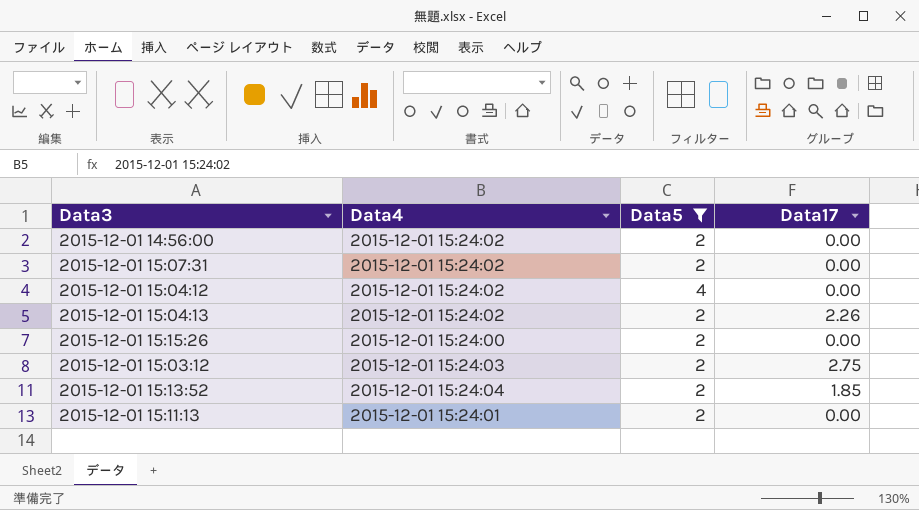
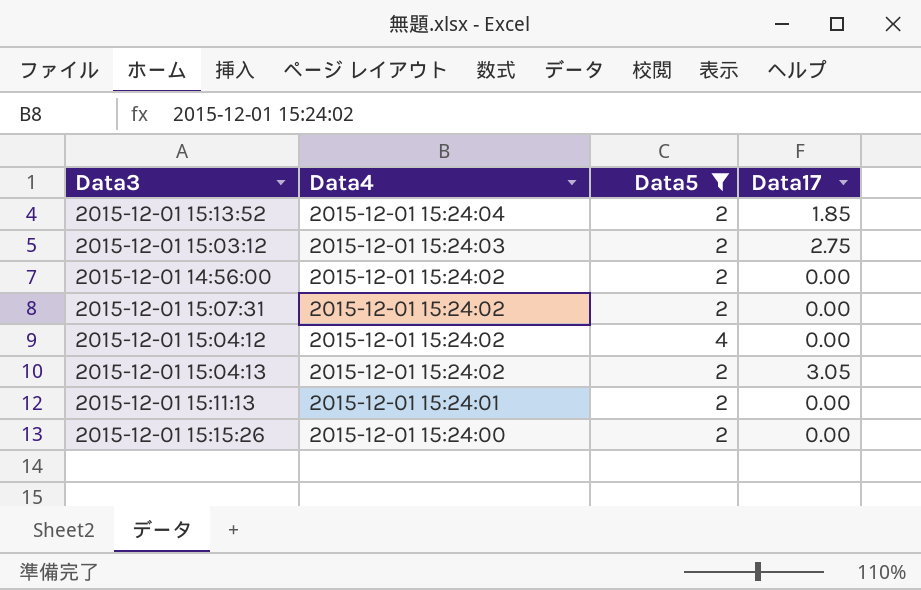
row order: none -> Data4 descending
2015-12-01 15:04:13 | Data17: 2.26 -> 3.05

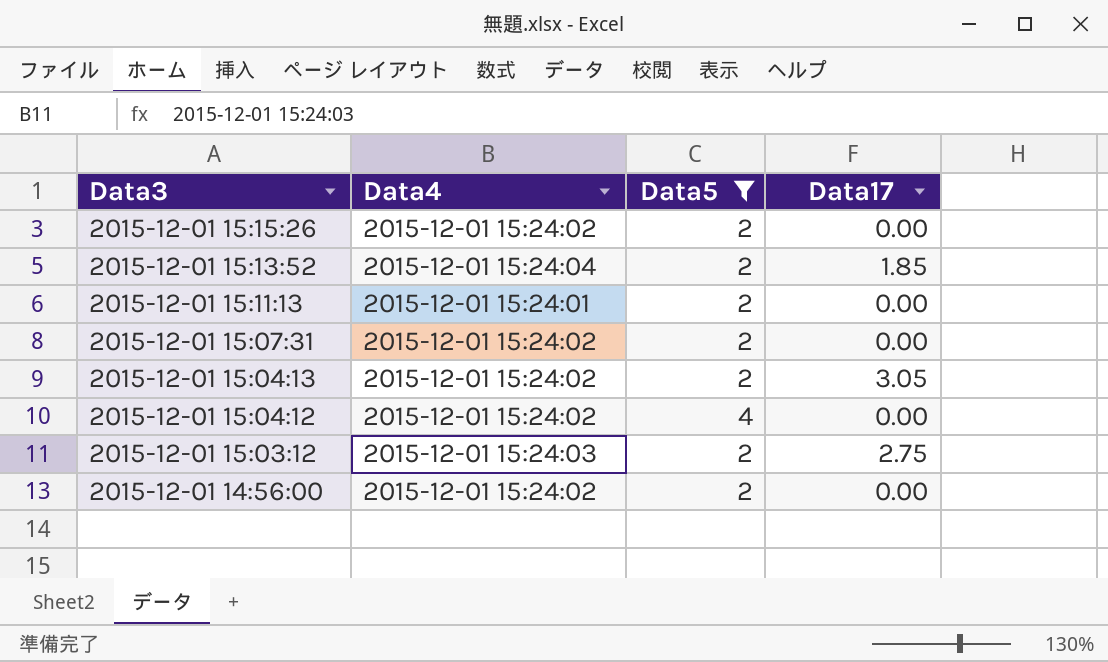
row order: Data4 descending -> Data3 descending
2015-12-01 15:15:26 | Data4: 2015-12-01 15:24:00 -> 2015-12-01 15:24:02

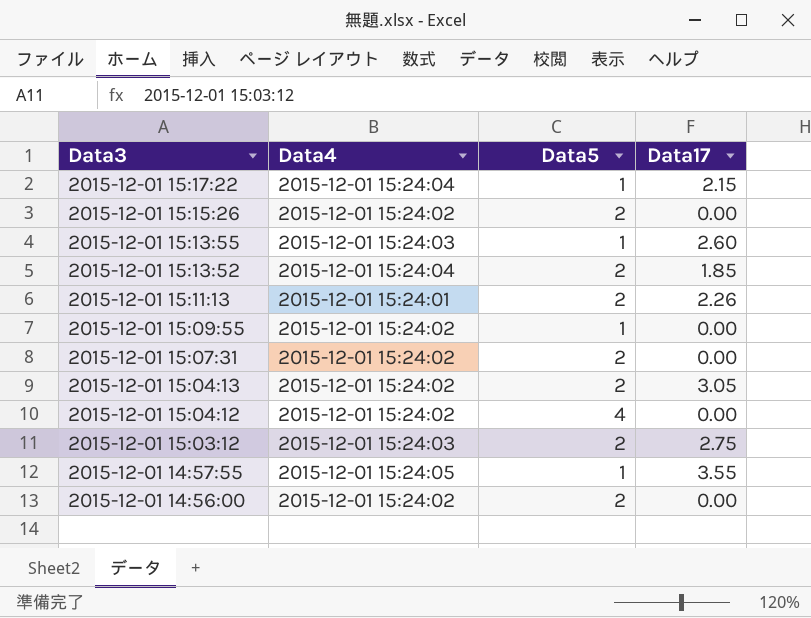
filter: Data5 != 1 -> none
2015-12-01 15:11:13 | Data17: 0.00 -> 2.26

